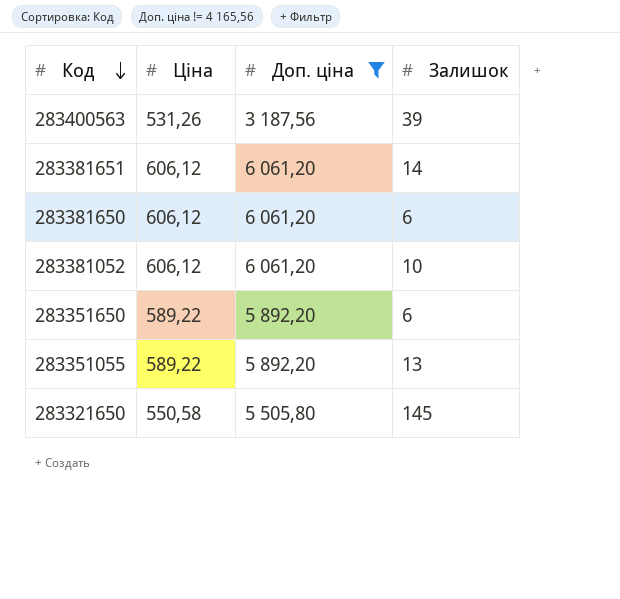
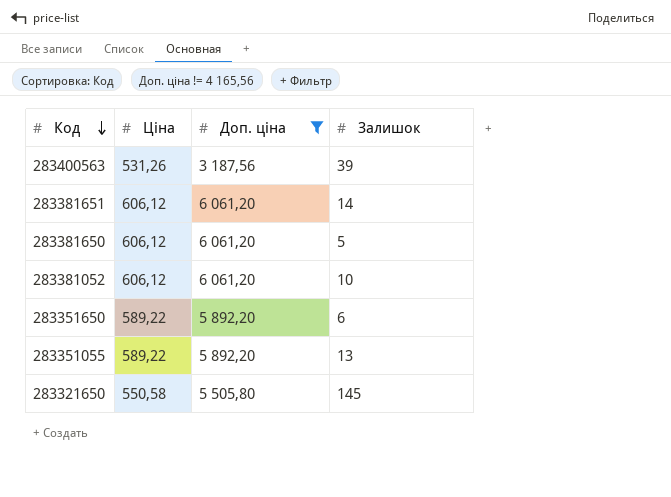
283381650 | Залишок: 6 -> 5

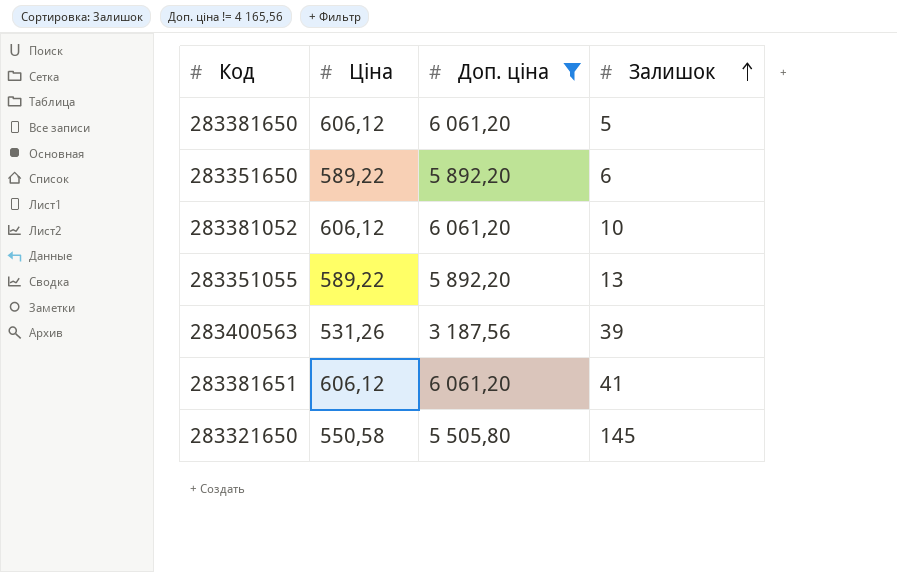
row order: Код descending -> Залишок ascending
283381651 | Залишок: 14 -> 41

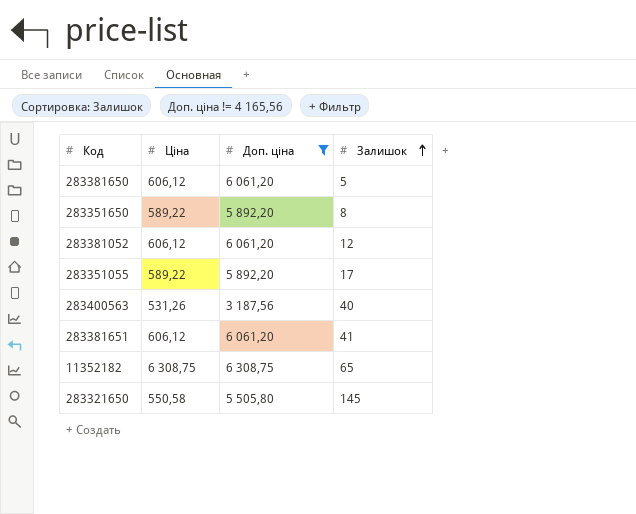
283351650 | Залишок: 6 -> 8
283381052 | Залишок: 10 -> 12
283351055 | Залишок: 13 -> 17
283400563 | Залишок: 39 -> 40
row 11352182: none -> 6 308,75 | 6 308,75 | 65

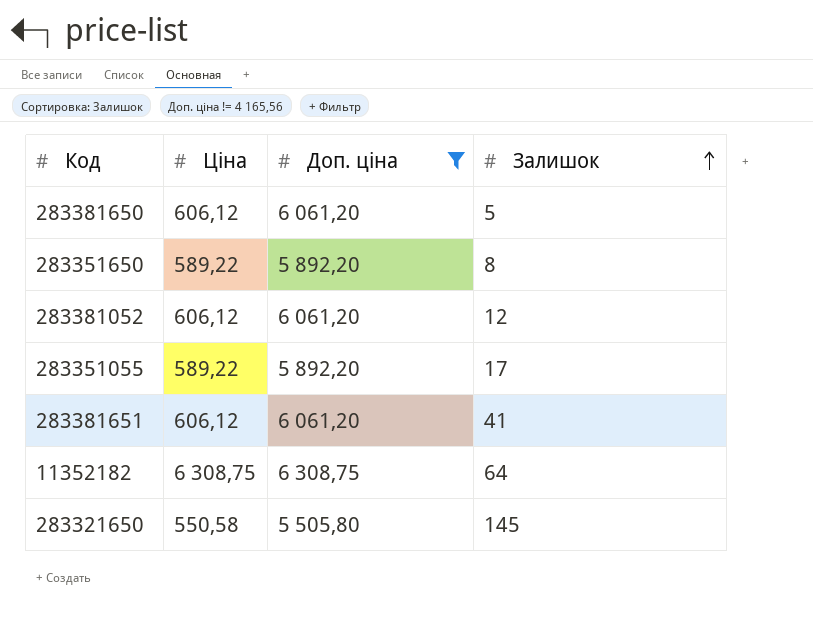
row 283400563: 531,26 | 3 187,56 | 40 -> none
11352182 | Залишок: 65 -> 64

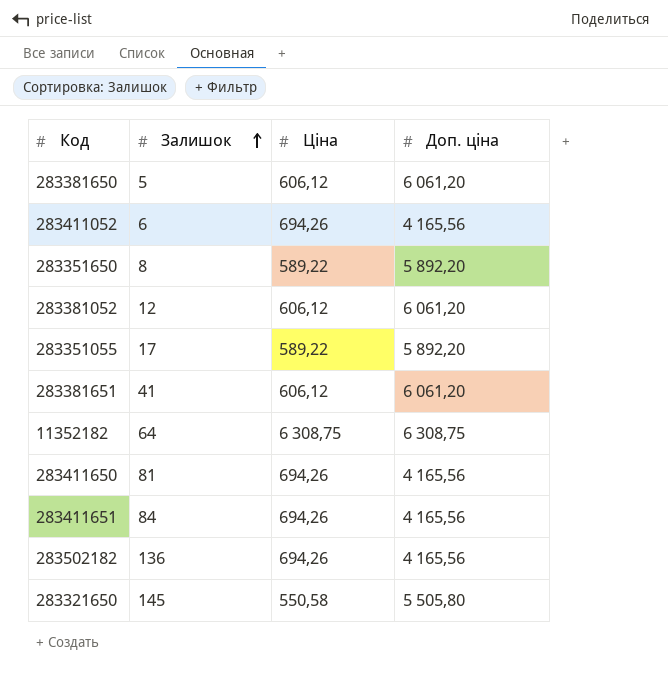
filter: Доп. ціна != 4 165,56 -> none
column Залишок | position: 4 -> 2

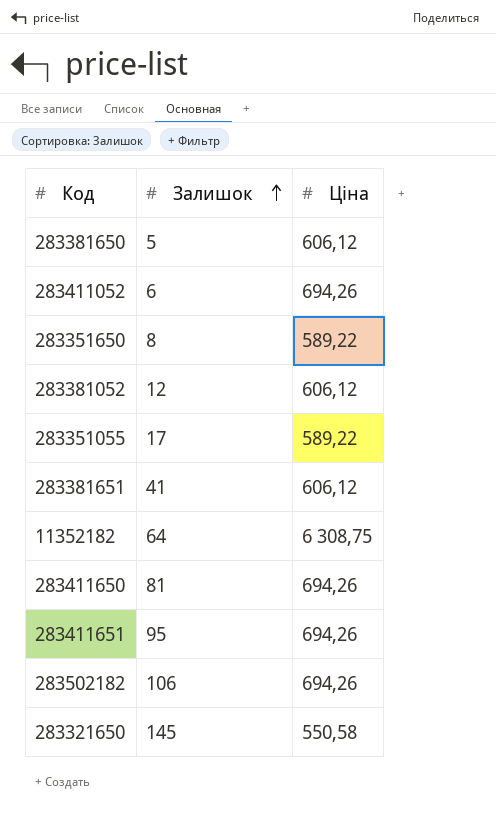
column Доп. ціна | position: 4 -> none
283411651 | Залишок: 84 -> 95
283502182 | Залишок: 136 -> 106

